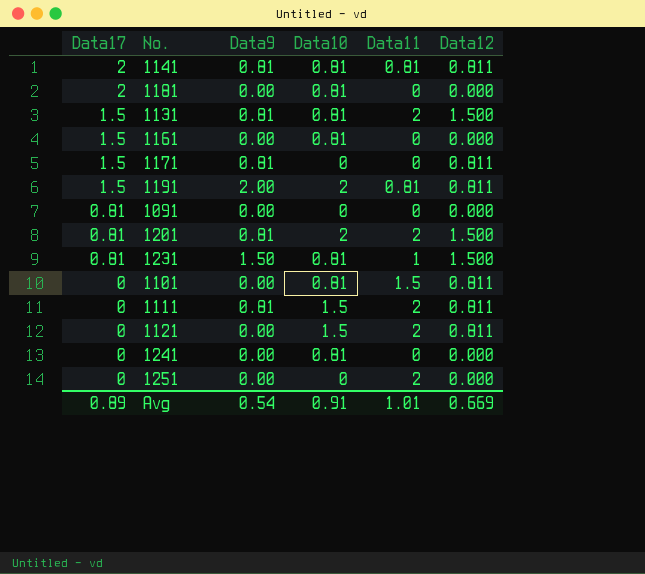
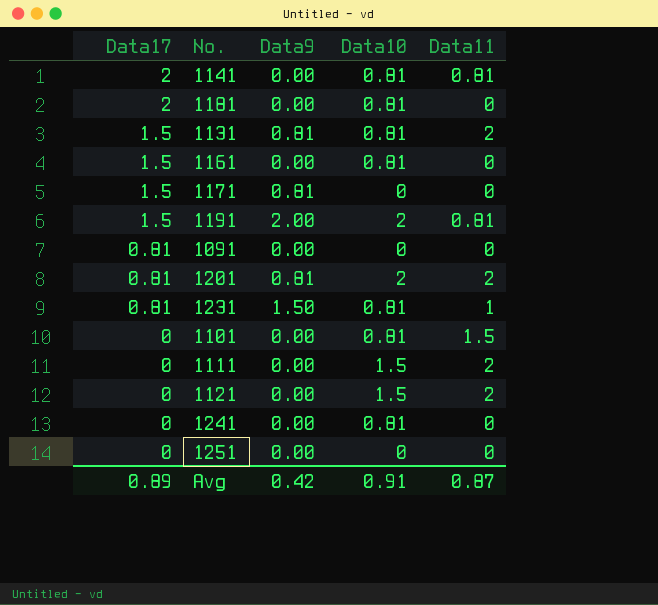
column Data12 | position: 6 -> none
1141 | Data9: 0.81 -> 0.00
1111 | Data9: 0.81 -> 0.00
1251 | Data11: 2 -> 0
Avg | Data9: 0.54 -> 0.42
Avg | Data11: 1.01 -> 0.87

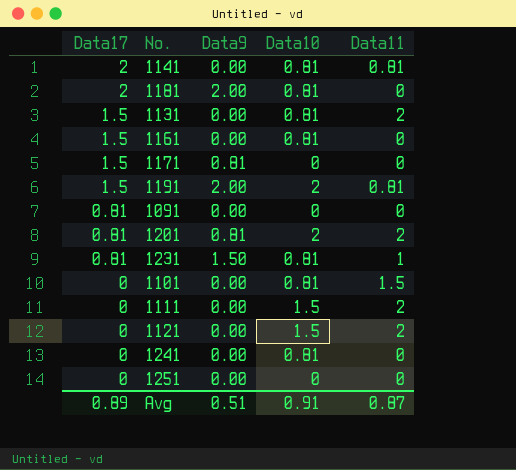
1181 | Data9: 0.00 -> 2.00
1131 | Data9: 0.81 -> 0.00
Avg | Data9: 0.42 -> 0.51

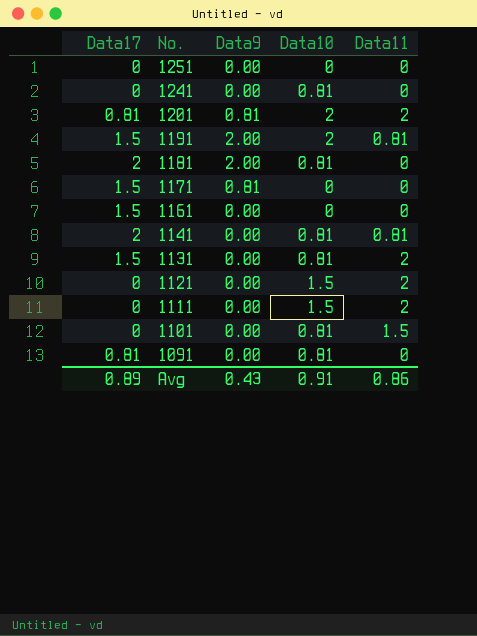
row order: Data17 descending -> No. descending
row 1231: 0.81 | 1.50 | 0.81 | 1 -> none
1161 | Data10: 0.81 -> 0
1091 | Data10: 0 -> 0.81
Avg | Data9: 0.51 -> 0.43
Avg | Data11: 0.87 -> 0.86

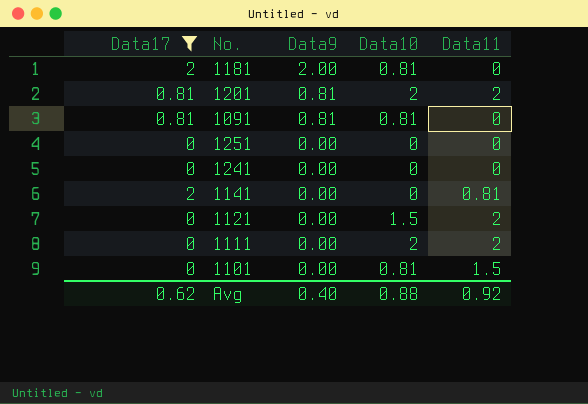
filter: none -> Data17 != 1.5
row order: No. descending -> Data9 descending
1091 | Data9: 0.00 -> 0.81
1241 | Data10: 0.81 -> 0
1141 | Data10: 0.81 -> 0
1111 | Data10: 1.5 -> 2
Avg | Data17: 0.89 -> 0.62
Avg | Data9: 0.43 -> 0.40
Avg | Data10: 0.91 -> 0.88
Avg | Data11: 0.86 -> 0.92

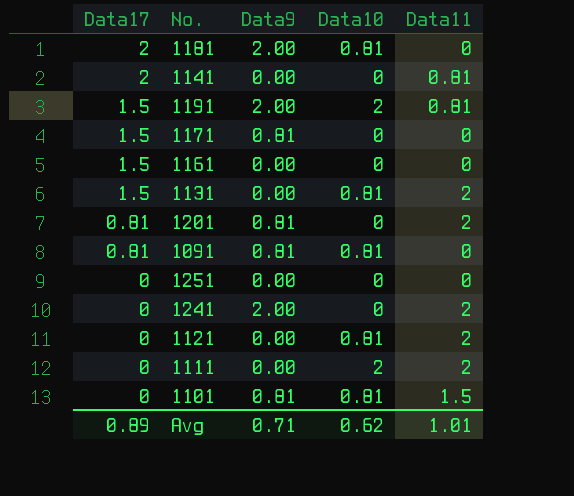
filter: Data17 != 1.5 -> none
row order: Data9 descending -> Data17 descending
1201 | Data10: 2 -> 0
1241 | Data9: 0.00 -> 2.00
1241 | Data11: 0 -> 2
1121 | Data10: 1.5 -> 0.81
1101 | Data9: 0.00 -> 0.81
Avg | Data17: 0.62 -> 0.89
Avg | Data9: 0.40 -> 0.71
Avg | Data10: 0.88 -> 0.62
Avg | Data11: 0.92 -> 1.01

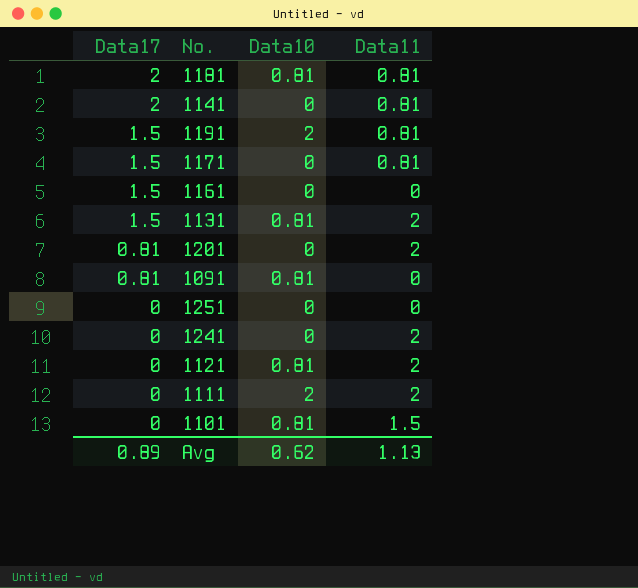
column Data9 | position: 3 -> none
1181 | Data11: 0 -> 0.81
1171 | Data11: 0 -> 0.81
Avg | Data11: 1.01 -> 1.13

